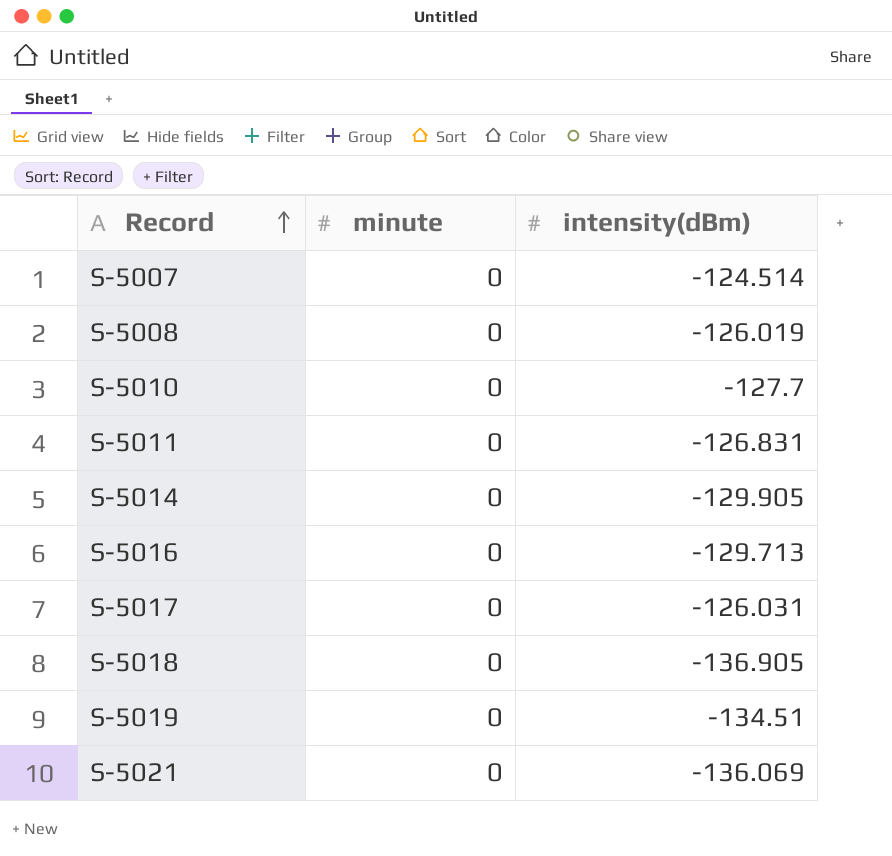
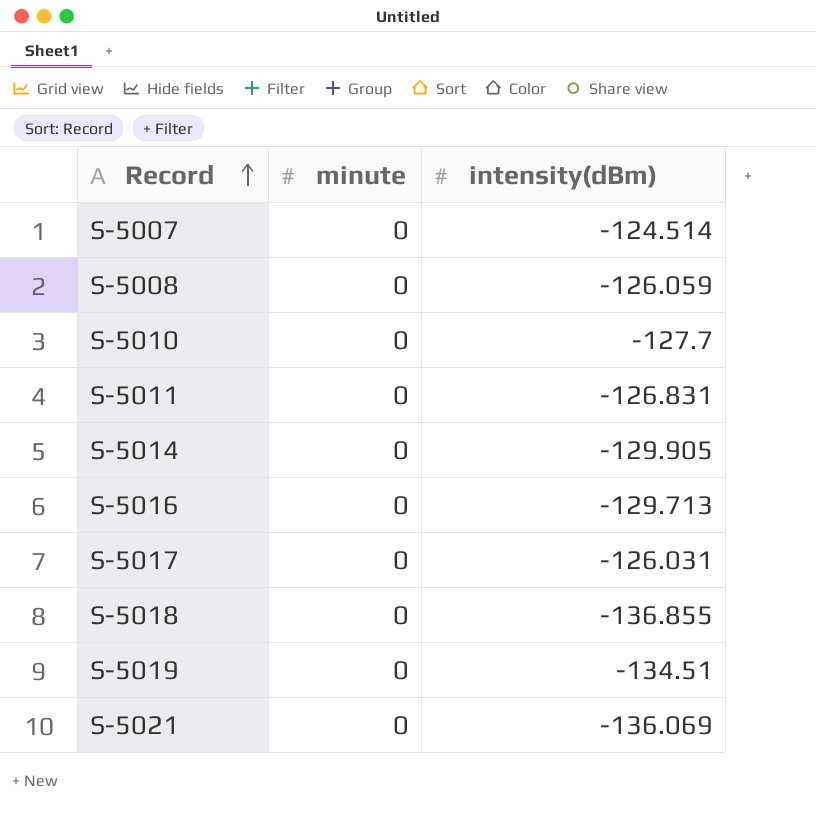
S-5008 | intensity(dBm): -126.019 -> -126.059
S-5018 | intensity(dBm): -136.905 -> -136.855

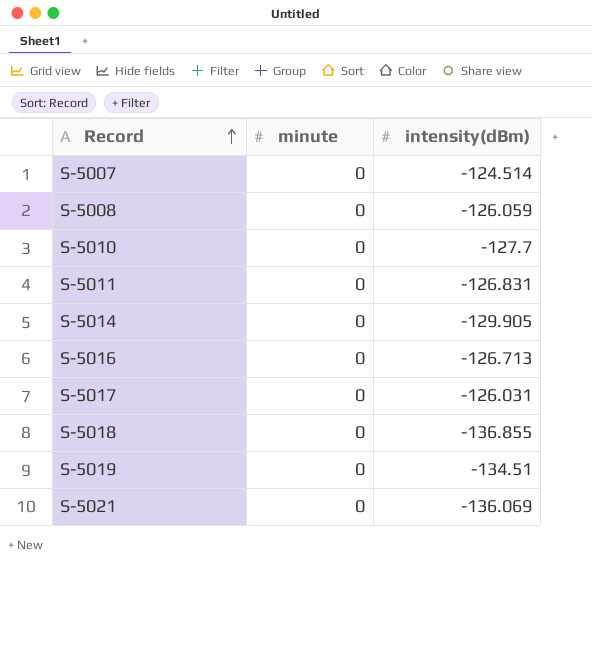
S-5016 | intensity(dBm): -129.713 -> -126.713

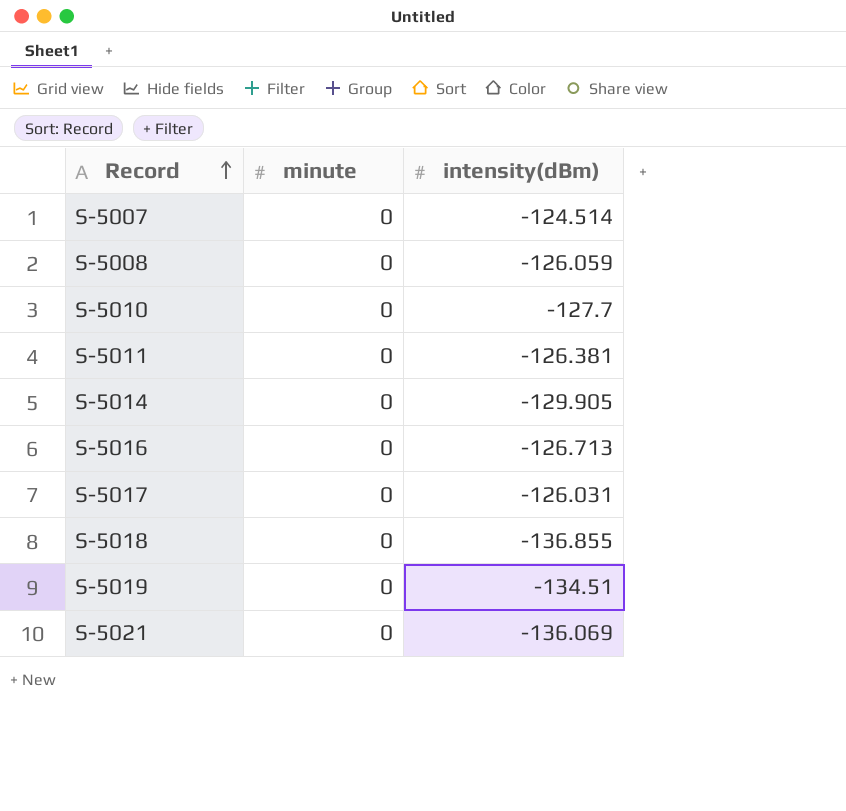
S-5011 | intensity(dBm): -126.831 -> -126.381

